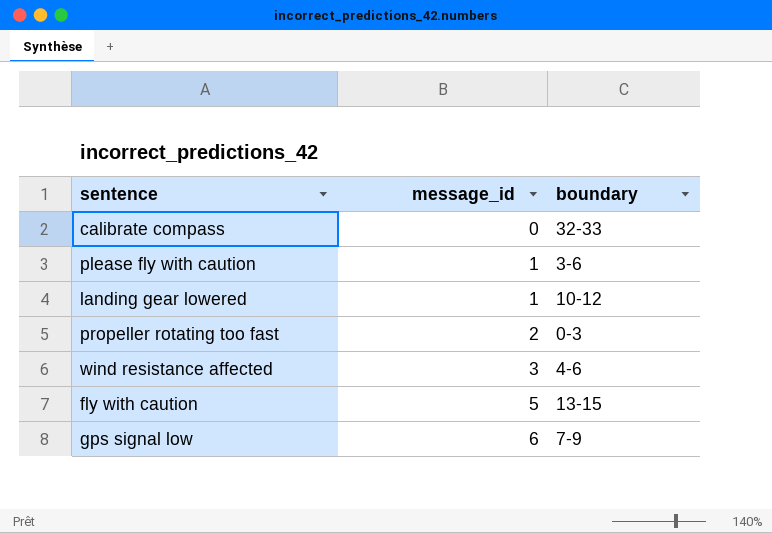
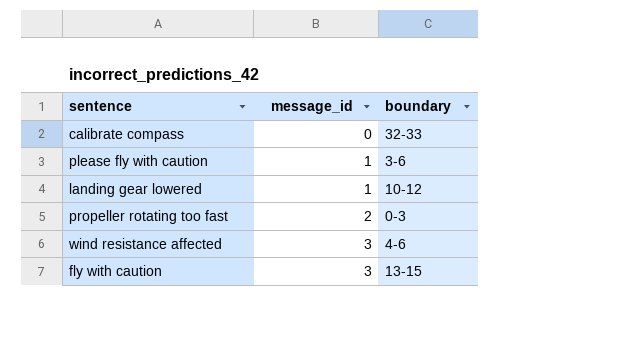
row gps signal low: 6 | 7-9 -> none
fly with caution | message_id: 5 -> 3

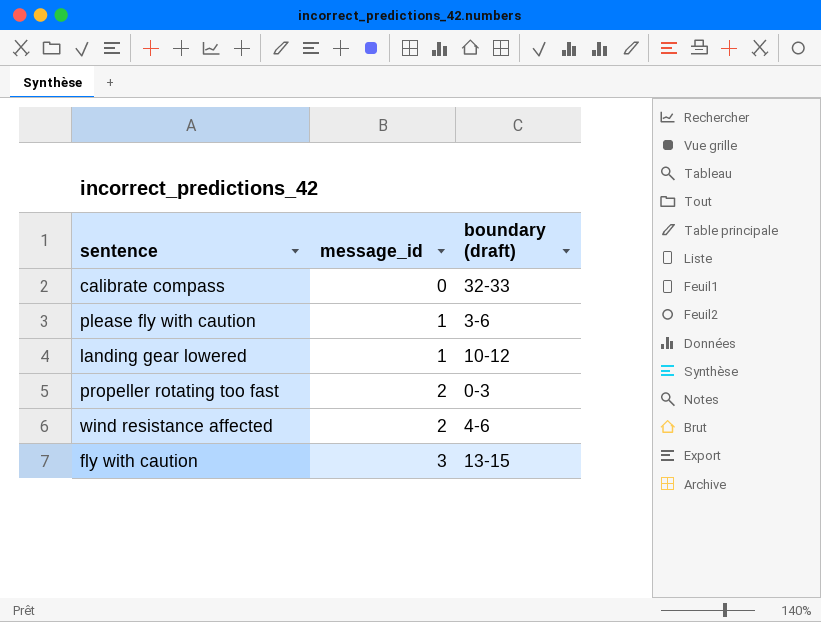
column name: boundary -> boundary (draft)
wind resistance affected | message_id: 3 -> 2

